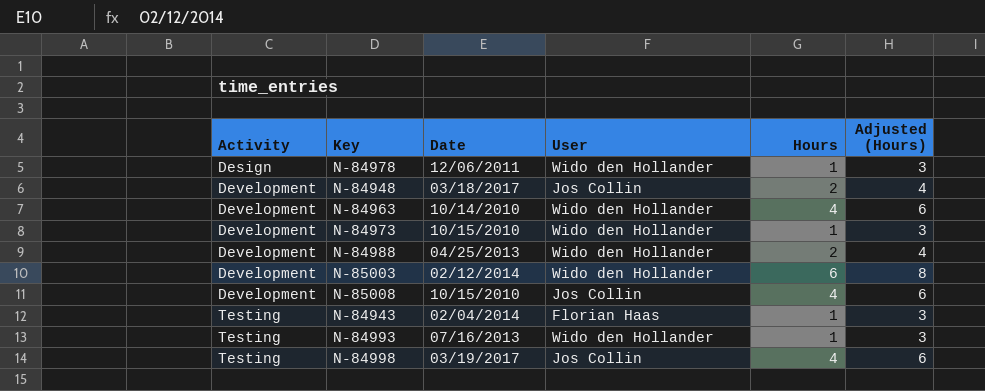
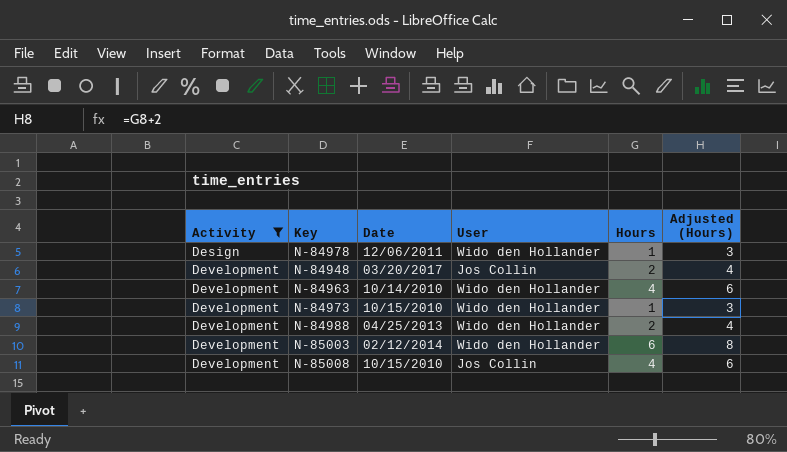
filter: none -> Activity != Testing
N-84948 | Date: 03/18/2017 -> 03/20/2017

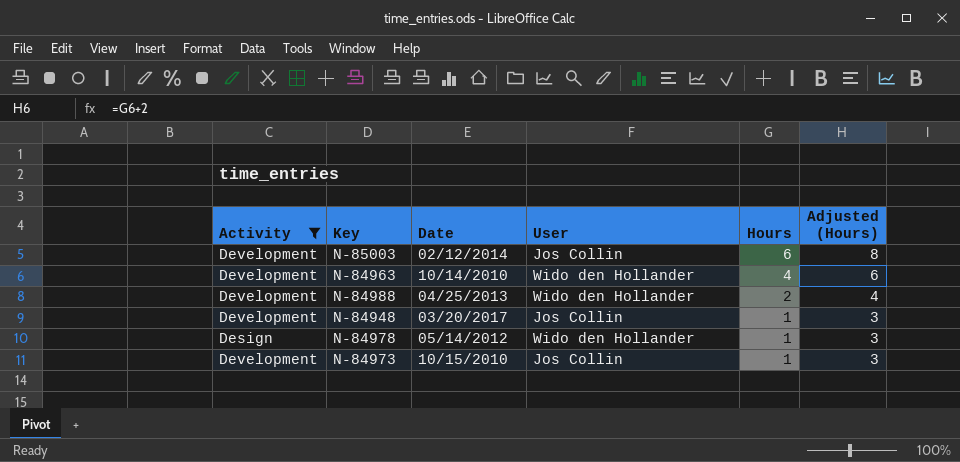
row order: Activity ascending -> Hours descending
row N-85008: Development | 10/15/2010 | Jos Collin | 4 | 6 -> none
N-85003 | User: Wido den Hollander -> Jos Collin
N-84948 | Hours: 2 -> 1
N-84948 | Adjusted (Hours): 4 -> 3
N-84978 | Date: 12/06/2011 -> 05/14/2012
N-84973 | User: Wido den Hollander -> Jos Collin

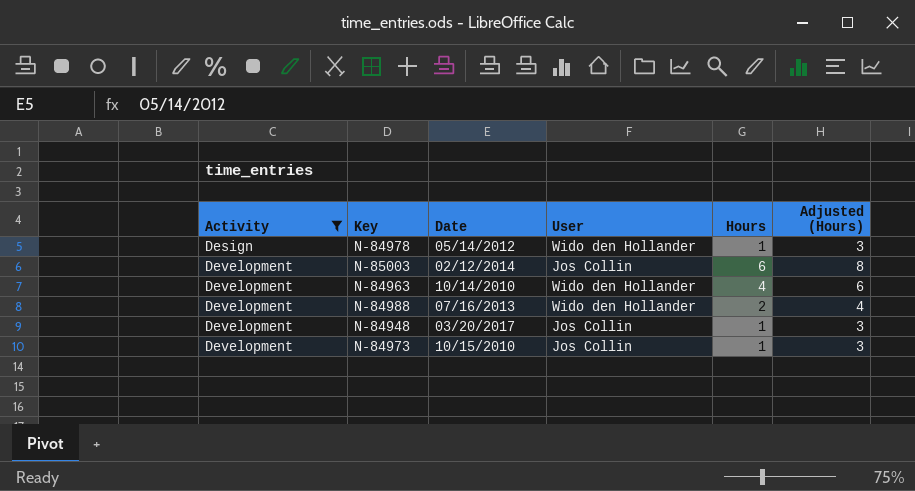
row order: Hours descending -> Activity ascending
N-84988 | Date: 04/25/2013 -> 07/16/2013

